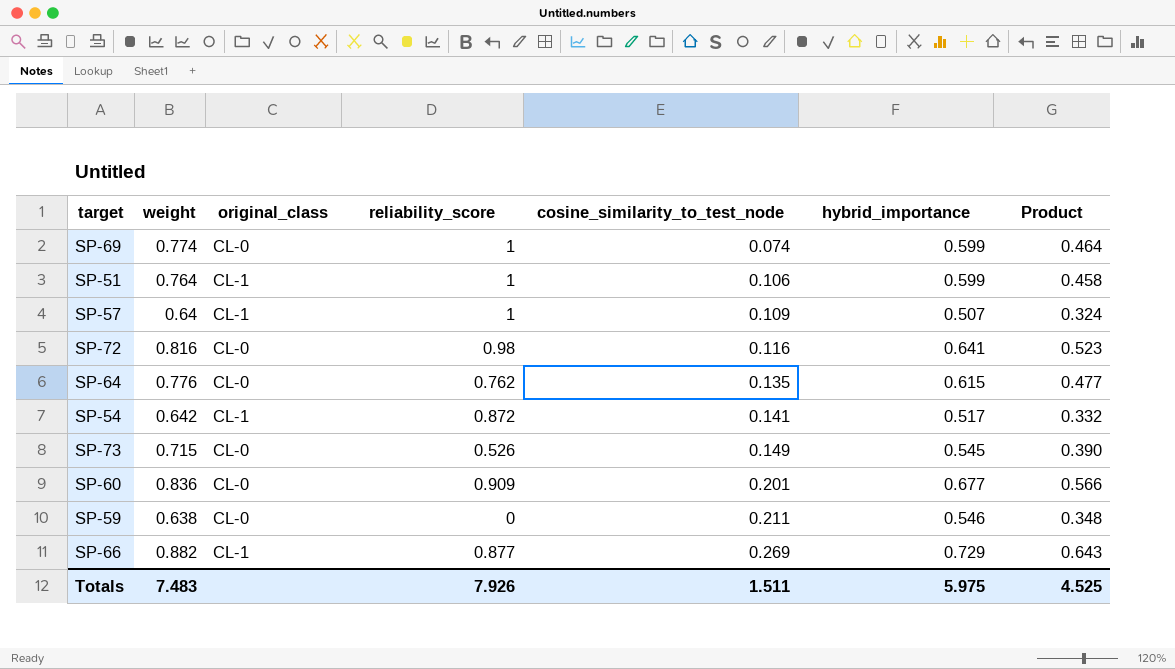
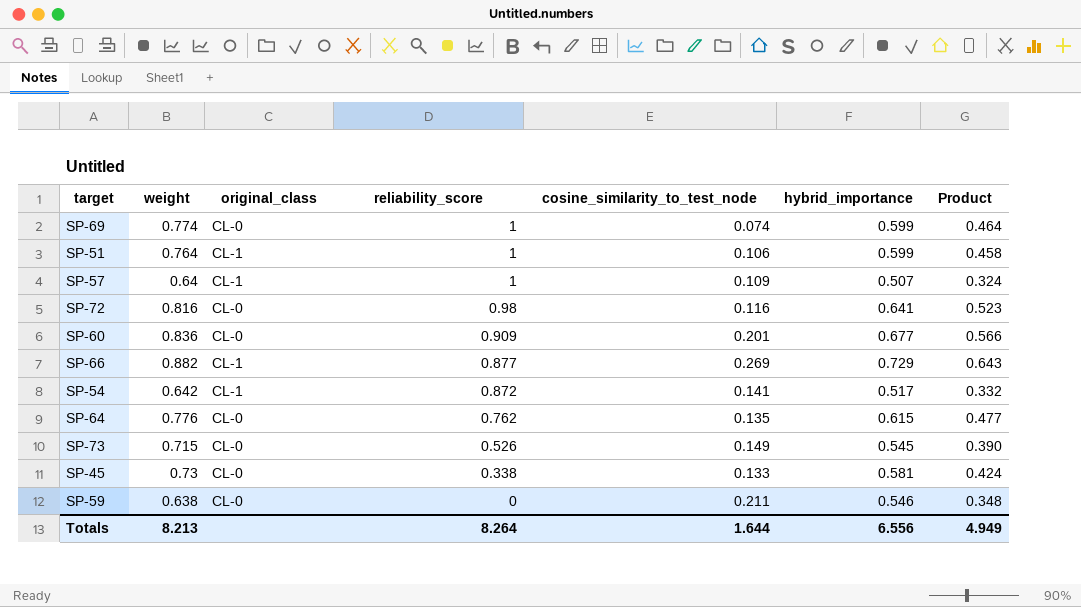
row order: cosine_similarity_to_test_node ascending -> reliability_score descending
row SP-45: none -> 0.73 | CL-0 | 0.338 | 0.133 | 0.581 | 0.424
Totals | weight: 7.483 -> 8.213
Totals | reliability_score: 7.926 -> 8.264
Totals | cosine_similarity_to_test_node: 1.511 -> 1.644
Totals | hybrid_importance: 5.975 -> 6.556
Totals | Product: 4.525 -> 4.949

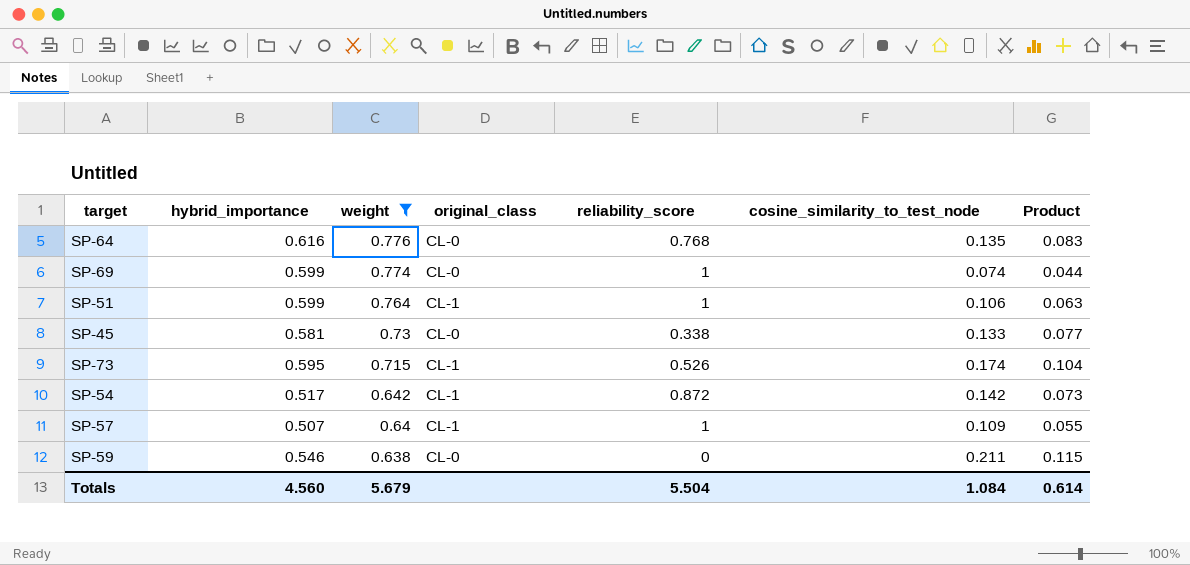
filter: none -> weight <= 0.776
row order: reliability_score descending -> weight descending
column hybrid_importance | position: 6 -> 2
column Product | formula: [weight] * [hybrid_importance] -> [hybrid_importance] * [cosine_similarity_to_test_node]
SP-64 | hybrid_importance: 0.615 -> 0.616
SP-64 | reliability_score: 0.762 -> 0.768
SP-73 | hybrid_importance: 0.545 -> 0.595
SP-73 | original_class: CL-0 -> CL-1
SP-73 | cosine_similarity_to_test_node: 0.149 -> 0.174
SP-54 | cosine_similarity_to_test_node: 0.141 -> 0.142
Totals | hybrid_importance: 6.556 -> 4.560
Totals | weight: 8.213 -> 5.679
Totals | reliability_score: 8.264 -> 5.504
Totals | cosine_similarity_to_test_node: 1.644 -> 1.084
Totals | Product: 4.949 -> 0.614

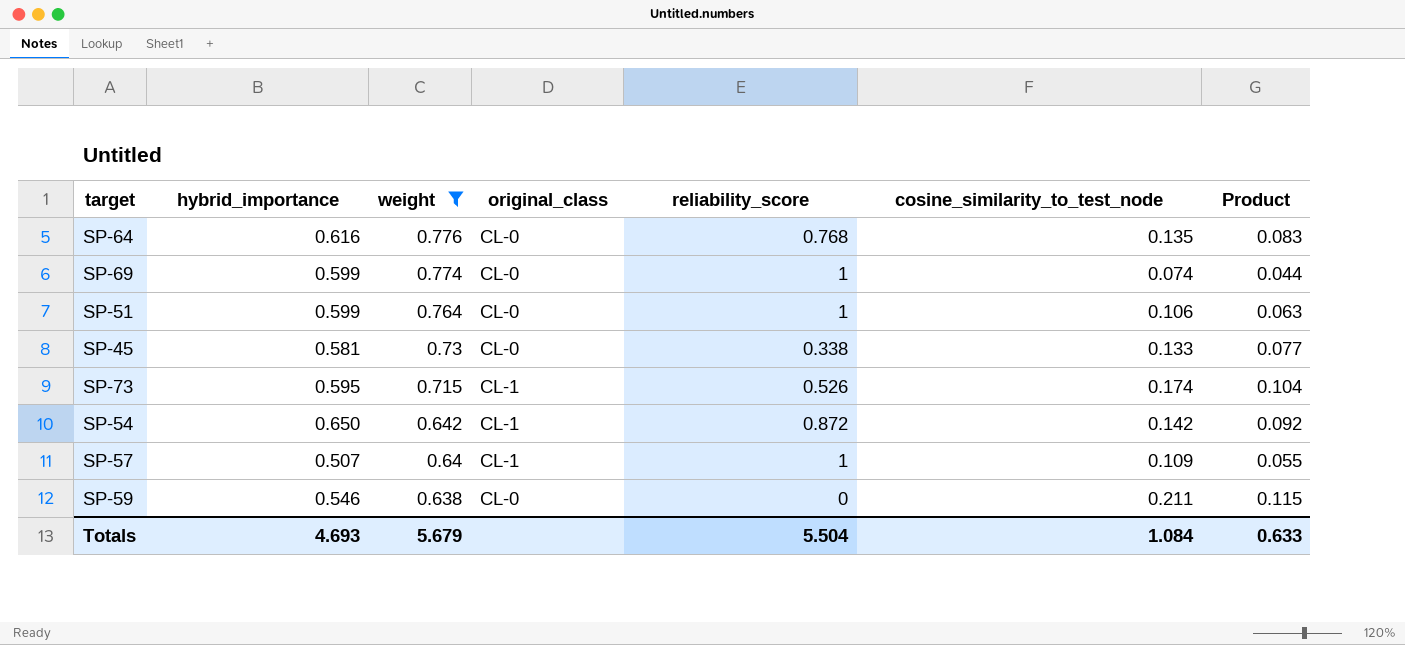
SP-51 | original_class: CL-1 -> CL-0
SP-54 | hybrid_importance: 0.517 -> 0.650
SP-54 | Product: 0.073 -> 0.092
Totals | hybrid_importance: 4.560 -> 4.693
Totals | Product: 0.614 -> 0.633

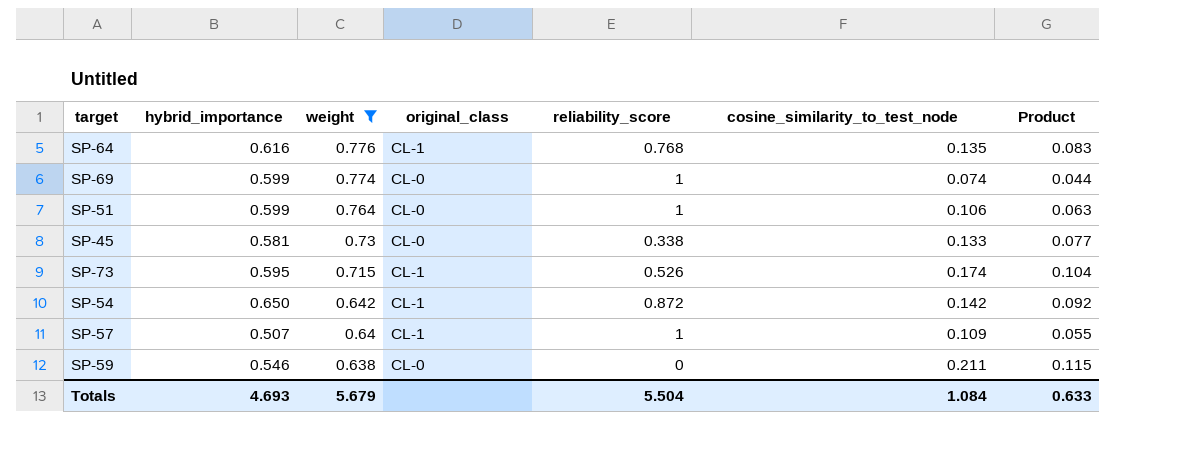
SP-64 | original_class: CL-0 -> CL-1

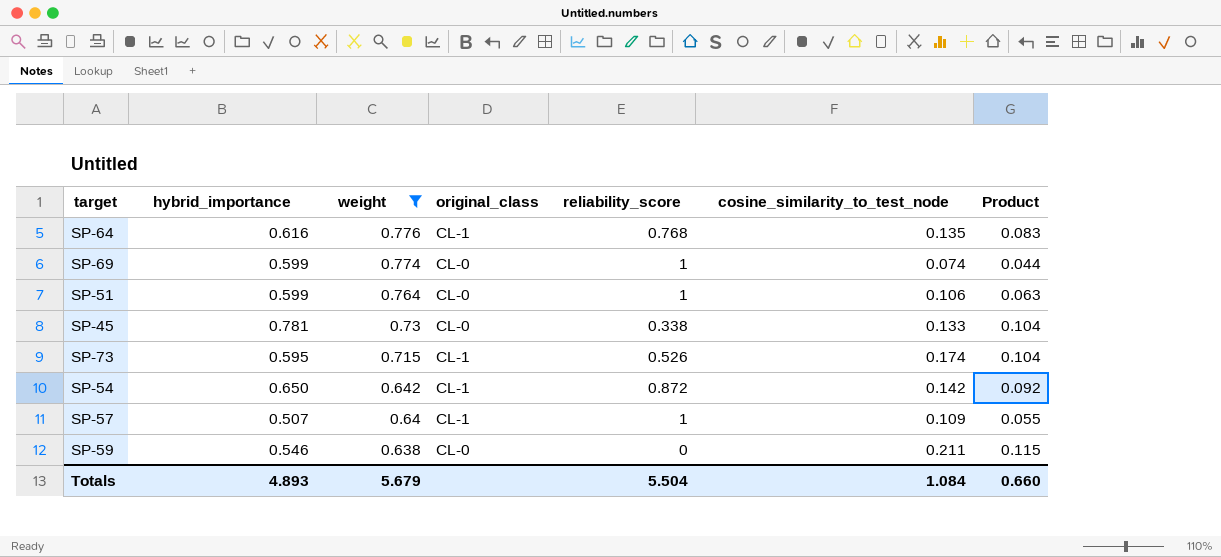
SP-45 | hybrid_importance: 0.581 -> 0.781
SP-45 | Product: 0.077 -> 0.104
Totals | hybrid_importance: 4.693 -> 4.893
Totals | Product: 0.633 -> 0.660

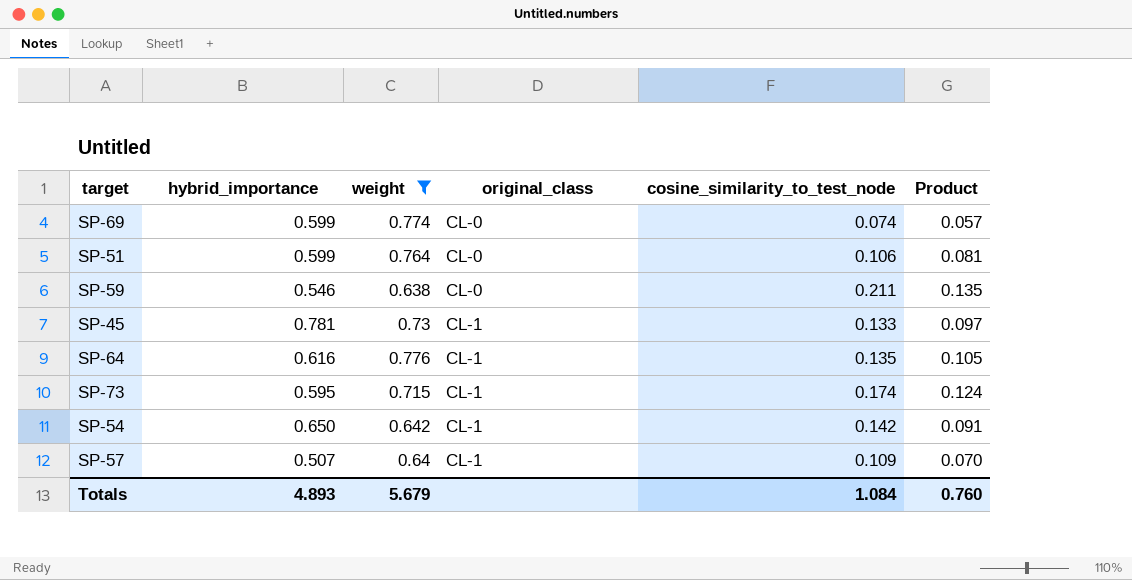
row order: weight descending -> original_class ascending
column reliability_score | position: 5 -> none
column Product | formula: [hybrid_importance] * [cosine_similarity_to_test_node] -> [weight] * [cosine_similarity_to_test_node]
SP-45 | original_class: CL-0 -> CL-1
Totals | Product: 0.660 -> 0.760

